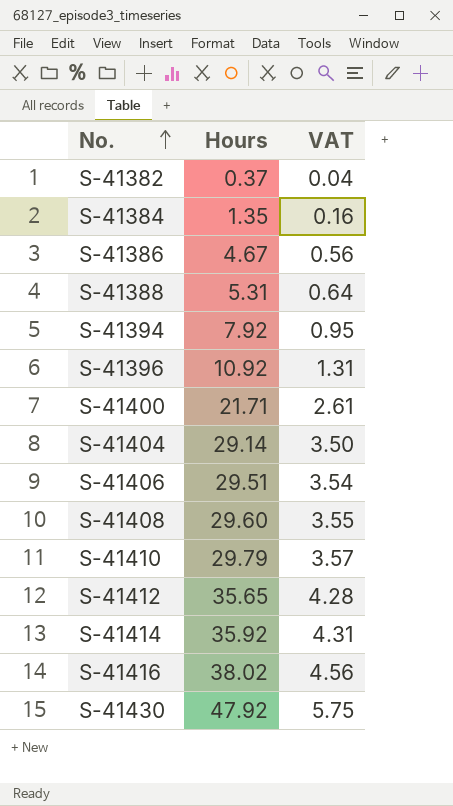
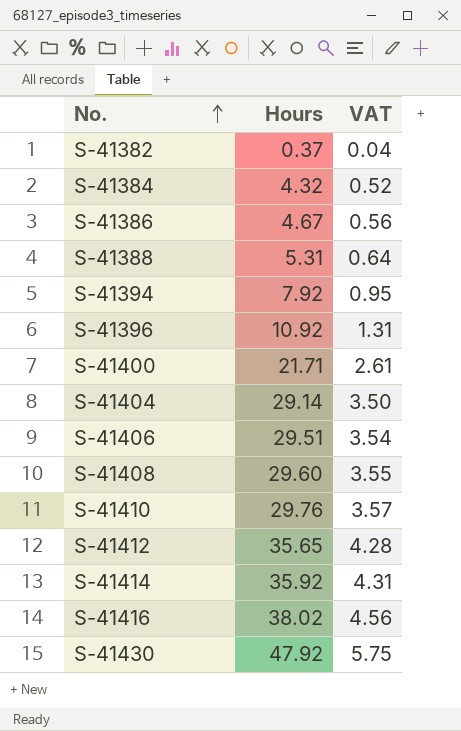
S-41384 | Hours: 1.35 -> 4.32
S-41384 | VAT: 0.16 -> 0.52
S-41410 | Hours: 29.79 -> 29.76

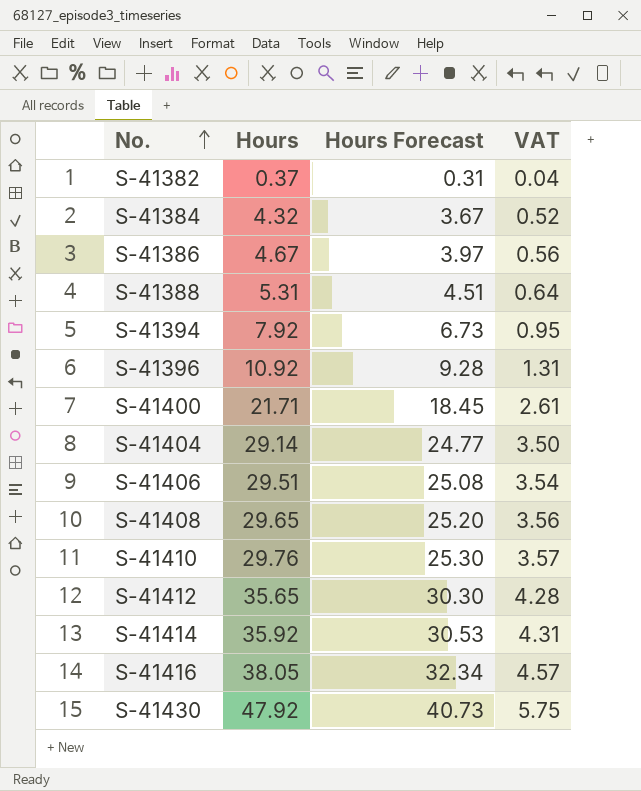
column Hours Forecast | formula: none -> [Hours] * 0.85
S-41408 | Hours: 29.60 -> 29.65
S-41408 | VAT: 3.55 -> 3.56
S-41416 | Hours: 38.02 -> 38.05
S-41416 | VAT: 4.56 -> 4.57

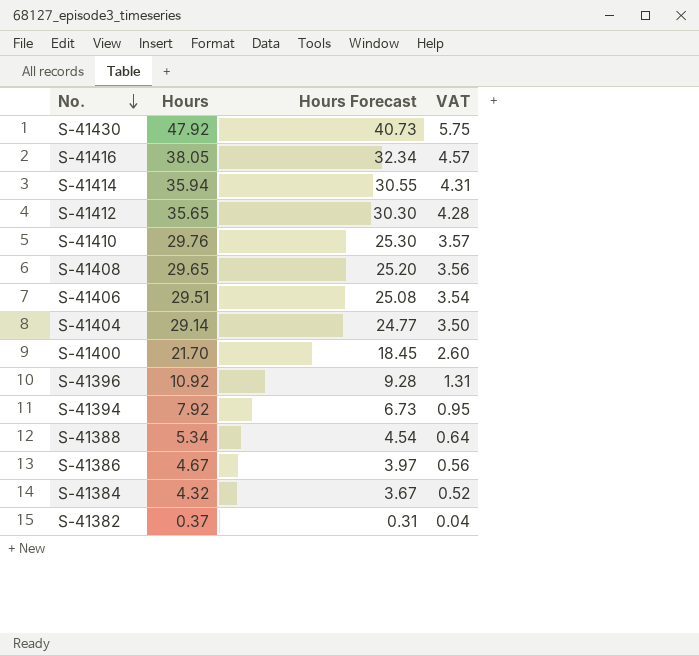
row order: No. ascending -> No. descending
S-41414 | Hours: 35.92 -> 35.94
S-41414 | Hours Forecast: 30.53 -> 30.55
S-41400 | Hours: 21.71 -> 21.70
S-41400 | VAT: 2.61 -> 2.60
S-41388 | Hours: 5.31 -> 5.34
S-41388 | Hours Forecast: 4.51 -> 4.54

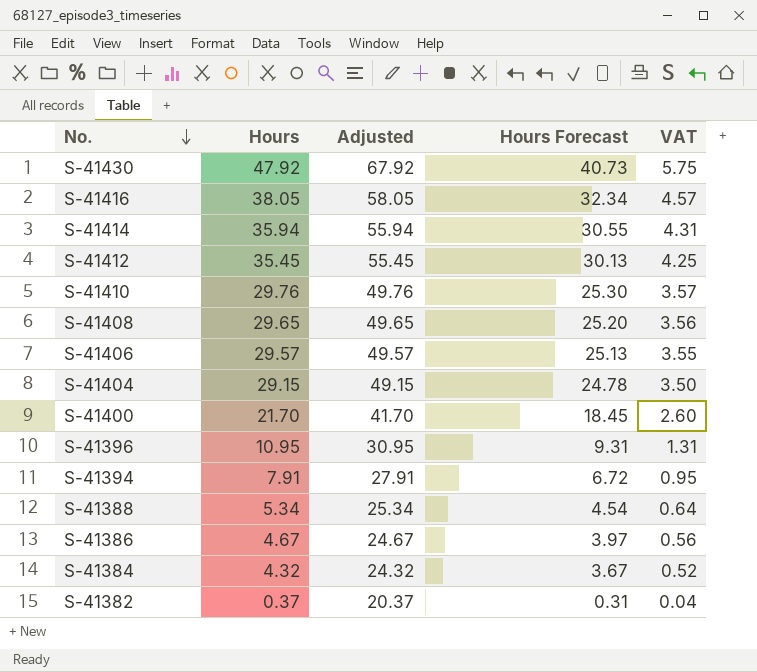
column Adjusted | formula: none -> [Hours] + 20
S-41412 | Hours: 35.65 -> 35.45
S-41412 | Hours Forecast: 30.30 -> 30.13
S-41412 | VAT: 4.28 -> 4.25
S-41406 | Hours: 29.51 -> 29.57
S-41406 | Hours Forecast: 25.08 -> 25.13
S-41406 | VAT: 3.54 -> 3.55
S-41404 | Hours: 29.14 -> 29.15
S-41404 | Hours Forecast: 24.77 -> 24.78
S-41396 | Hours: 10.92 -> 10.95
S-41396 | Hours Forecast: 9.28 -> 9.31
S-41394 | Hours: 7.92 -> 7.91
S-41394 | Hours Forecast: 6.73 -> 6.72

